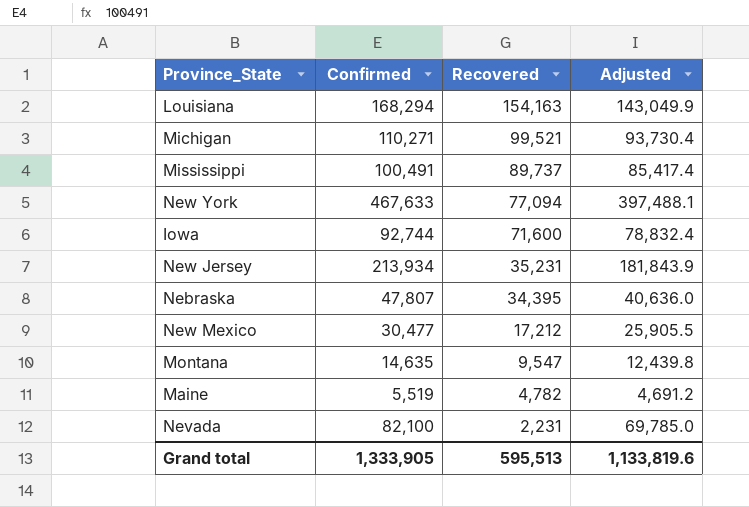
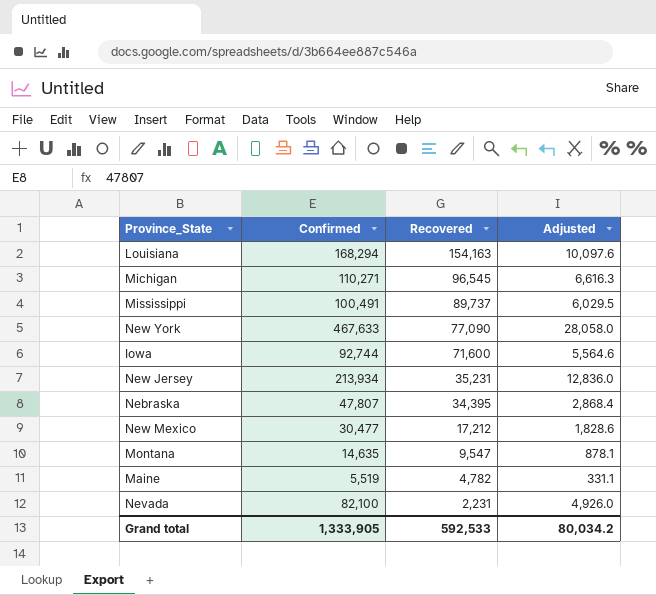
column Adjusted | formula: [Confirmed] * 0.85 -> [Confirmed] * 0.06
Michigan | Recovered: 99,521 -> 96,545
New York | Recovered: 77,094 -> 77,090
Grand total | Recovered: 595,513 -> 592,533
Grand total | Adjusted: 1,133,819.6 -> 80,034.2

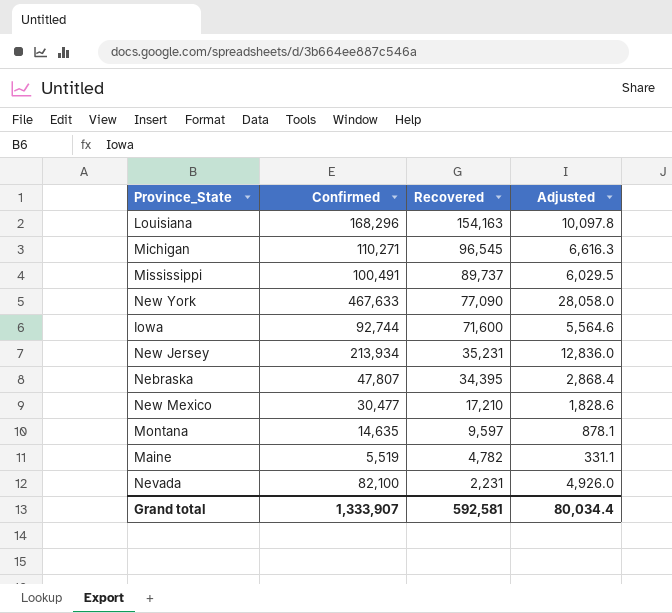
Louisiana | Confirmed: 168,294 -> 168,296
Louisiana | Adjusted: 10,097.6 -> 10,097.8
New Mexico | Recovered: 17,212 -> 17,210
Montana | Recovered: 9,547 -> 9,597
Grand total | Confirmed: 1,333,905 -> 1,333,907
Grand total | Recovered: 592,533 -> 592,581
Grand total | Adjusted: 80,034.2 -> 80,034.4

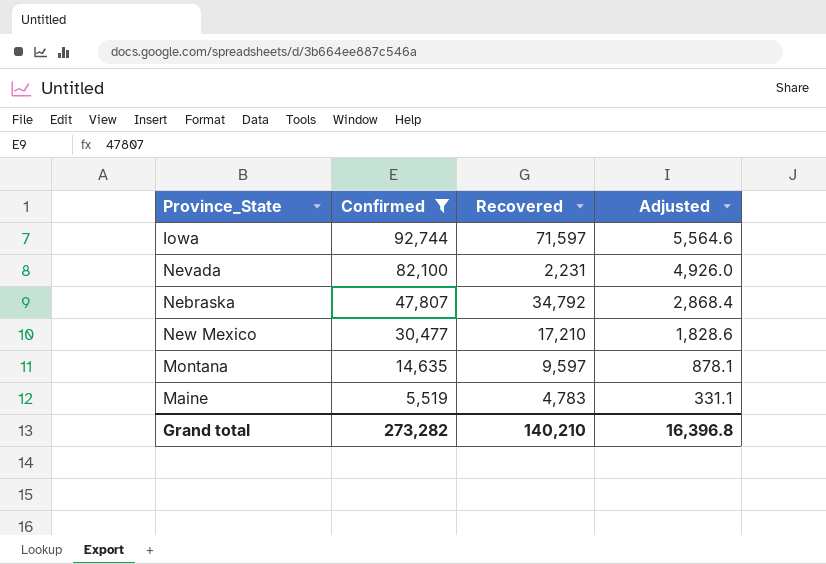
filter: none -> Confirmed <= 92,744
row order: Recovered descending -> Confirmed descending
Iowa | Recovered: 71,600 -> 71,597
Nebraska | Recovered: 34,395 -> 34,792
Maine | Recovered: 4,782 -> 4,783
Grand total | Confirmed: 1,333,907 -> 273,282
Grand total | Recovered: 592,581 -> 140,210
Grand total | Adjusted: 80,034.4 -> 16,396.8

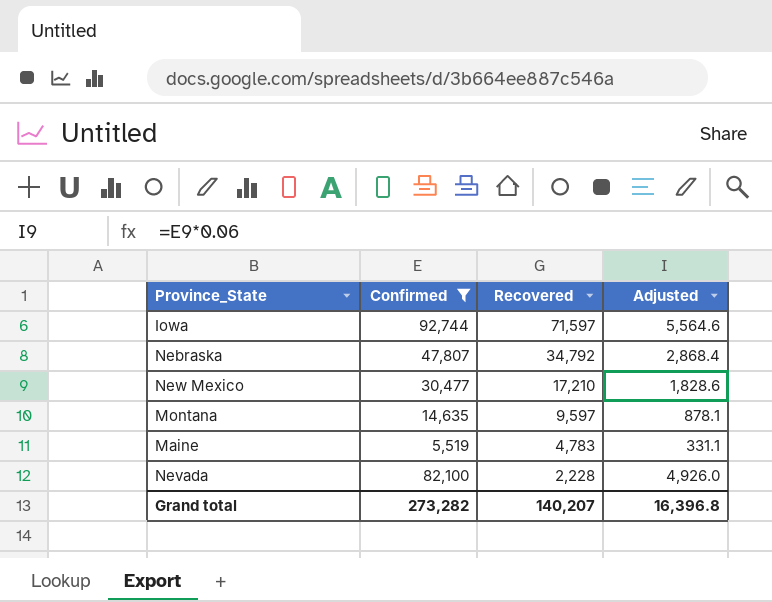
row order: Confirmed descending -> Recovered descending
Nevada | Recovered: 2,231 -> 2,228
Grand total | Recovered: 140,210 -> 140,207

